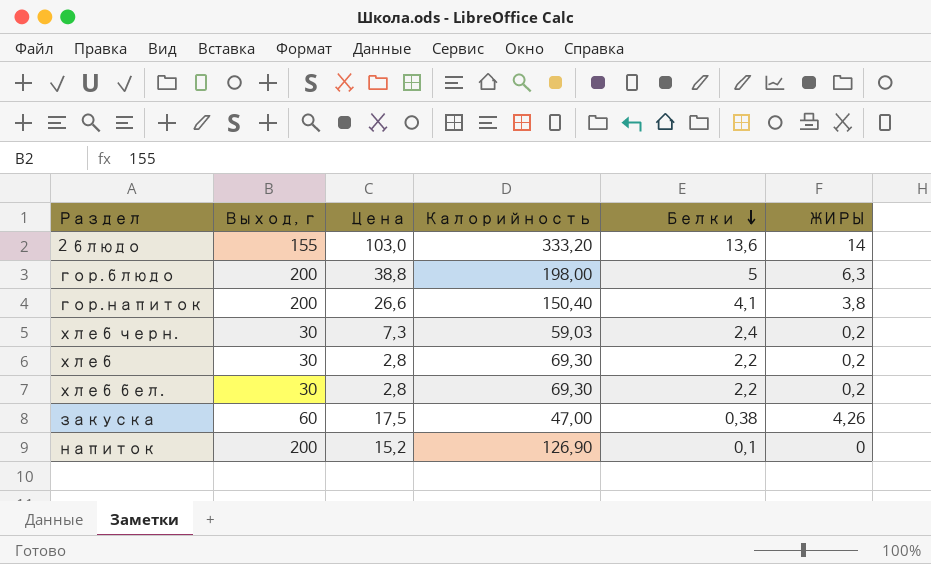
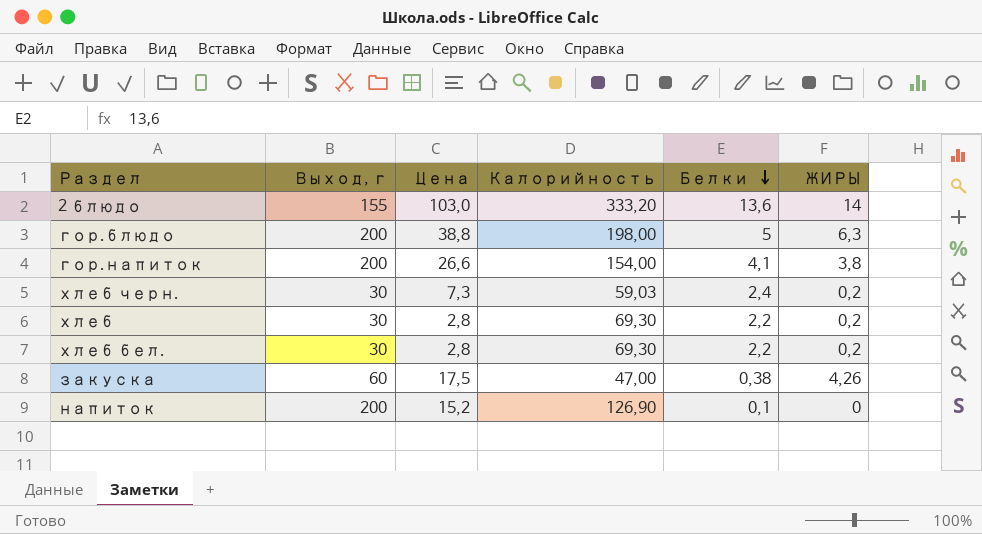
гор.напиток | Калорийность: 150,40 -> 154,00

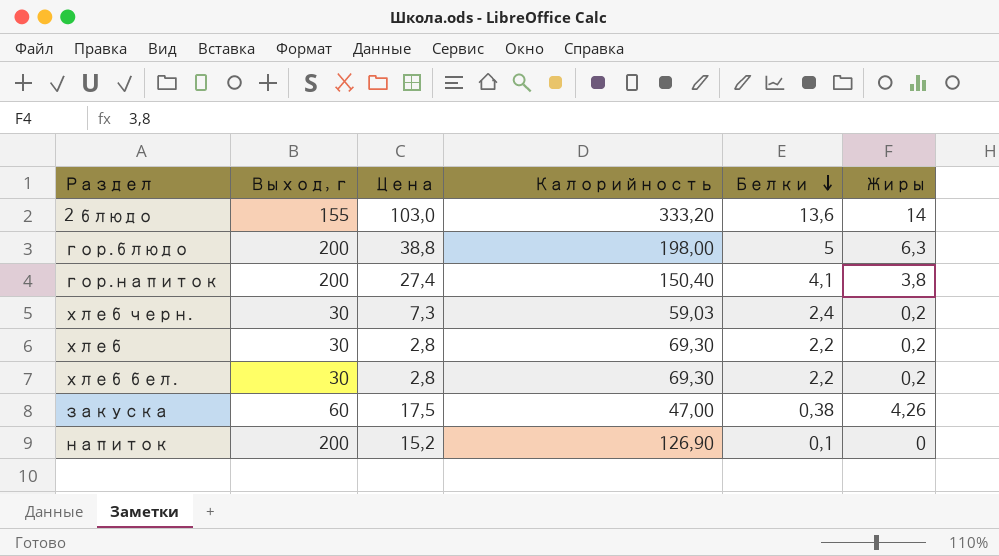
column name: ЖИРЫ -> Жиры
гор.напиток | Цена: 26,6 -> 27,4
гор.напиток | Калорийность: 154,00 -> 150,40

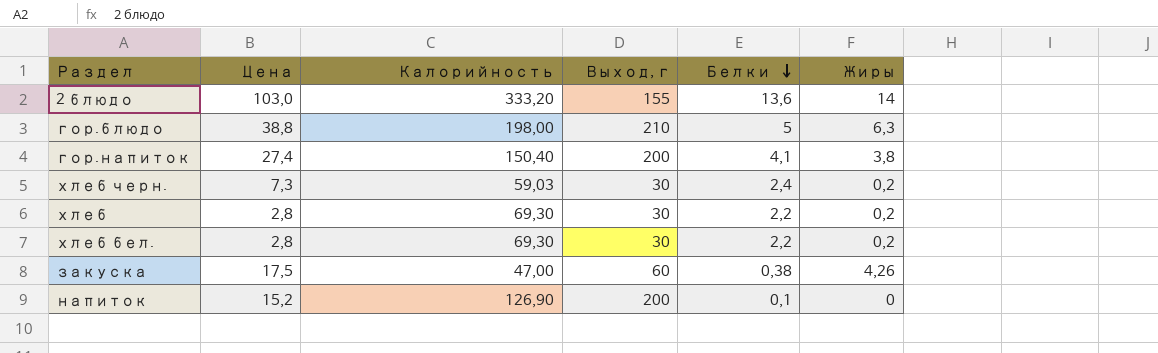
column Выход, г | position: 2 -> 4
гор.блюдо | Выход, г: 200 -> 210

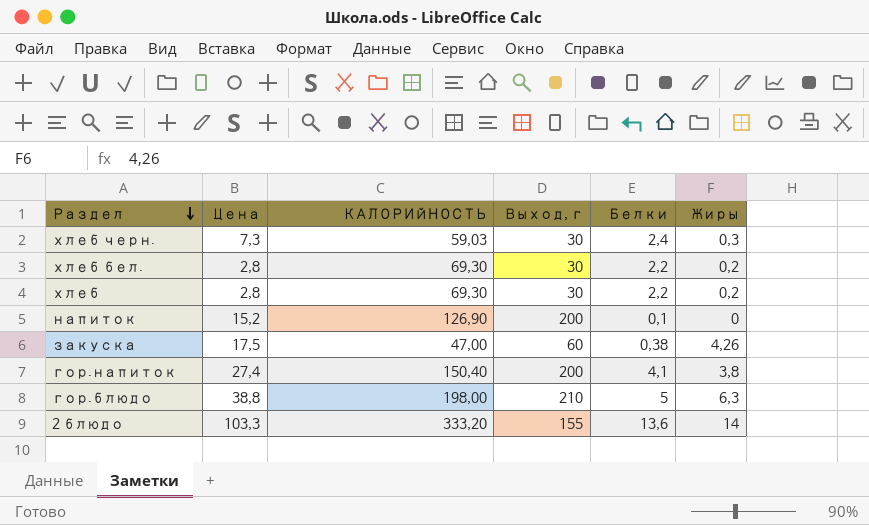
row order: Белки descending -> Раздел descending
column name: Калорийность -> КАЛОРИЙНОСТЬ
хлеб черн. | Жиры: 0,2 -> 0,3
2 блюдо | Цена: 103,0 -> 103,3

